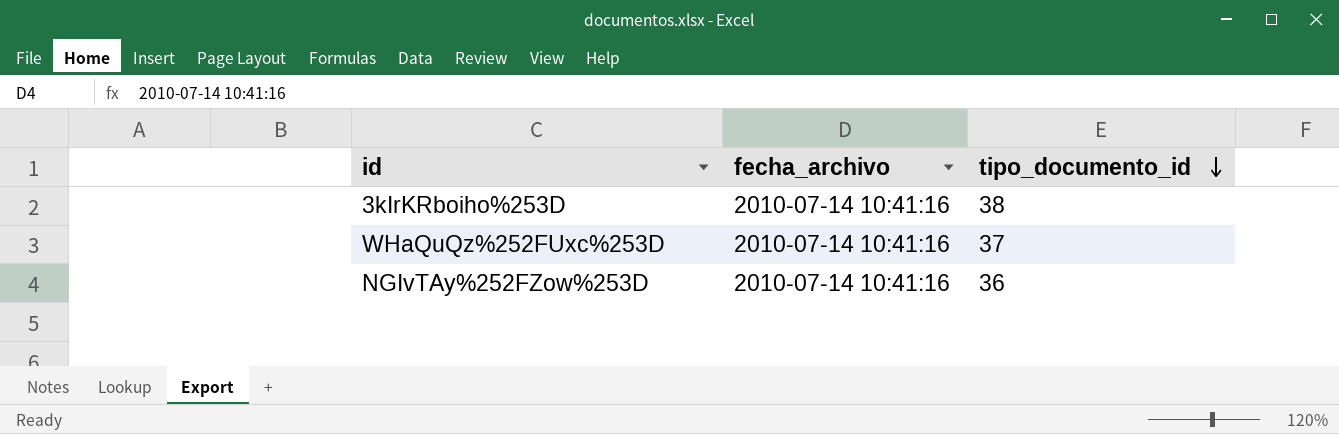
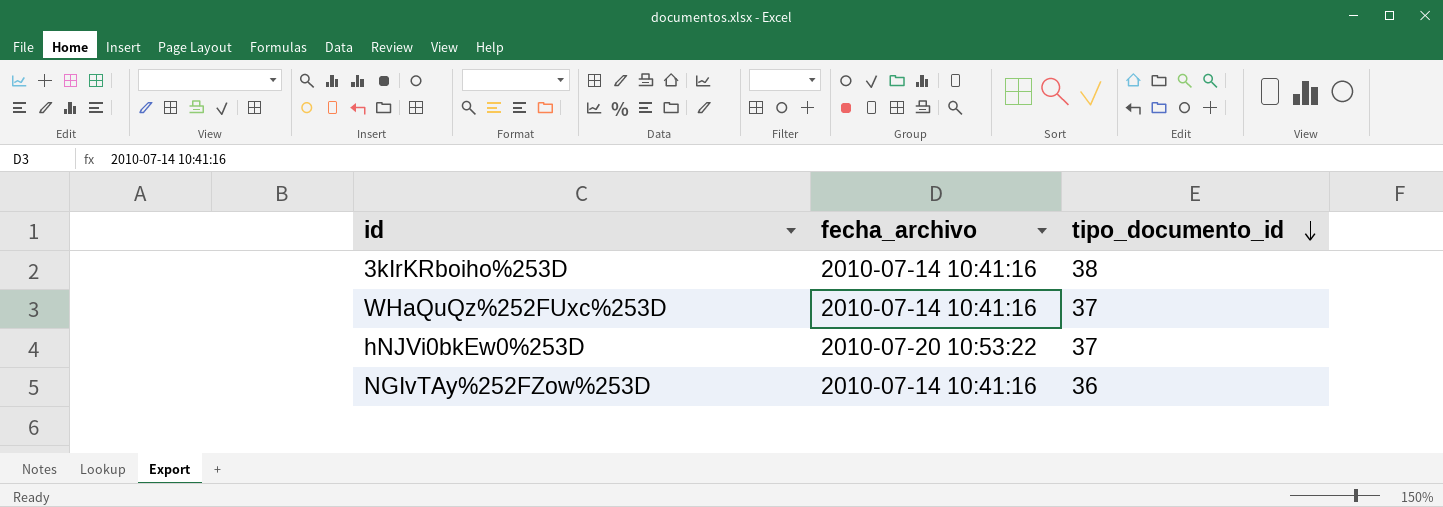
row hNJVi0bkEw0%253D: none -> 2010-07-20 10:53:22 | 37

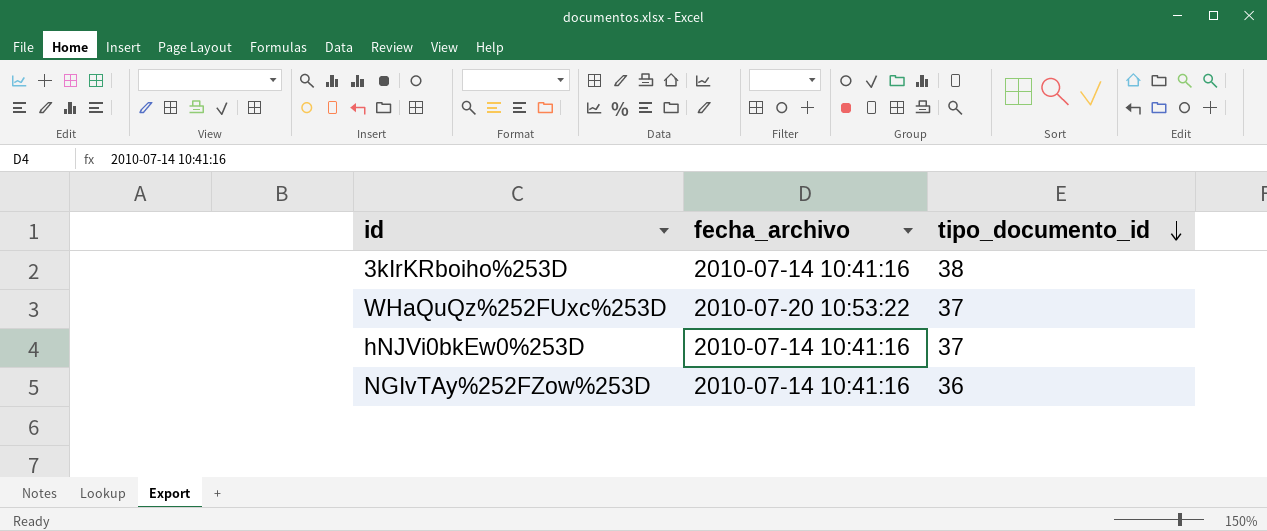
WHaQuQz%252FUxc%253D | fecha_archivo: 2010-07-14 10:41:16 -> 2010-07-20 10:53:22
hNJVi0bkEw0%253D | fecha_archivo: 2010-07-20 10:53:22 -> 2010-07-14 10:41:16

